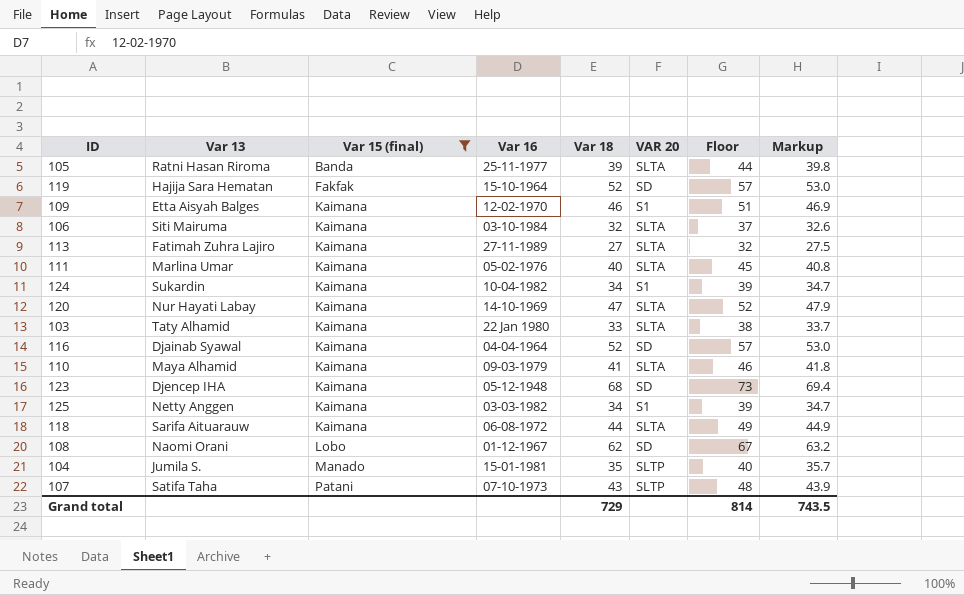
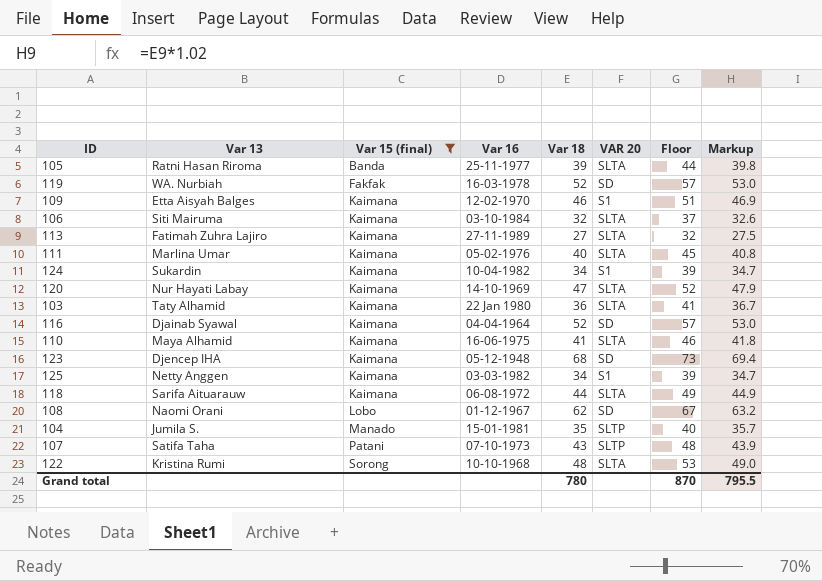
119 | Var 13: Hajija Sara Hematan -> WA. Nurbiah
119 | Var 16: 15-10-1964 -> 16-03-1978
103 | Var 18: 33 -> 36
103 | Floor: 38 -> 41
103 | Markup: 33.7 -> 36.7
110 | Var 16: 09-03-1979 -> 16-06-1975
row 122: none -> Kristina Rumi | Sorong | 10-10-1968 | 48 | SLTA | 53 | 49.0
Grand total | Var 18: 729 -> 780
Grand total | Floor: 814 -> 870
Grand total | Markup: 743.5 -> 795.5

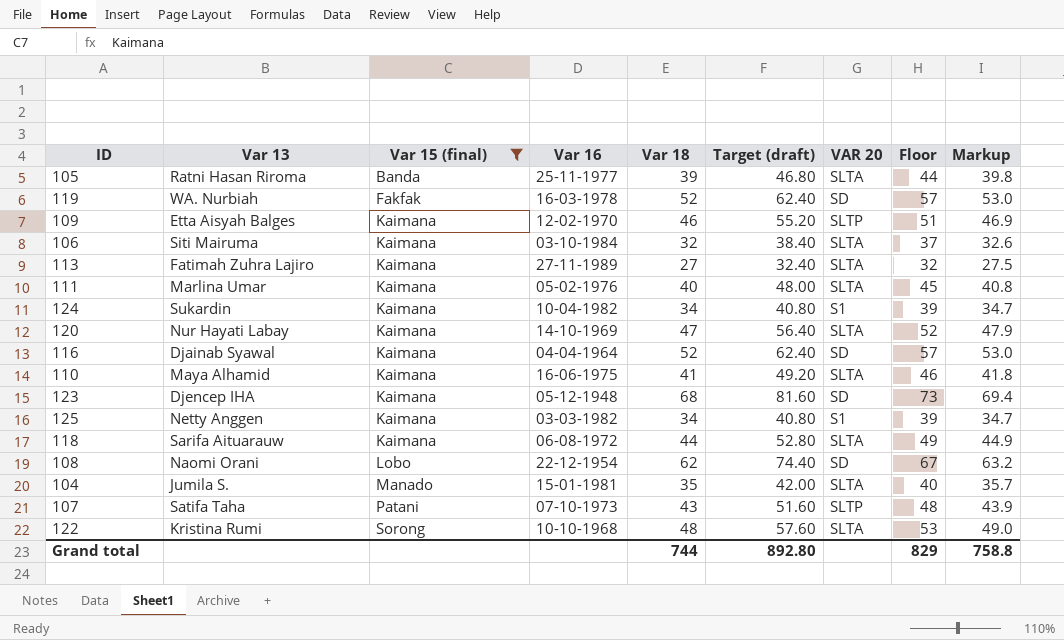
column Target (draft) | formula: none -> [Var 18] * 1.2
row 103: Taty Alhamid | Kaimana | 22 Jan 1980 | 36 | SLTA | 41 | 36.7 -> none
109 | VAR 20: S1 -> SLTP
108 | Var 16: 01-12-1967 -> 22-12-1954
104 | VAR 20: SLTP -> SLTA
Grand total | Var 18: 780 -> 744
Grand total | Floor: 870 -> 829
Grand total | Markup: 795.5 -> 758.8

